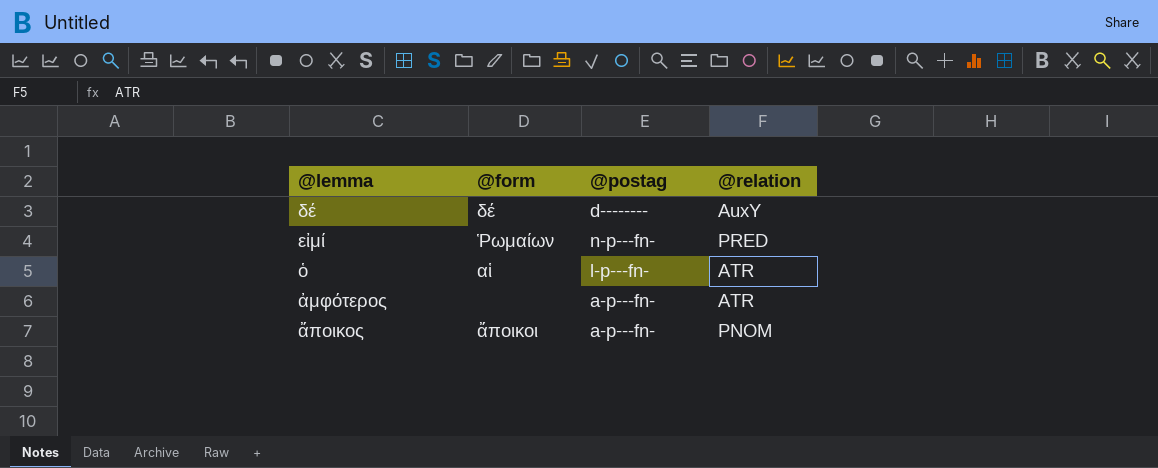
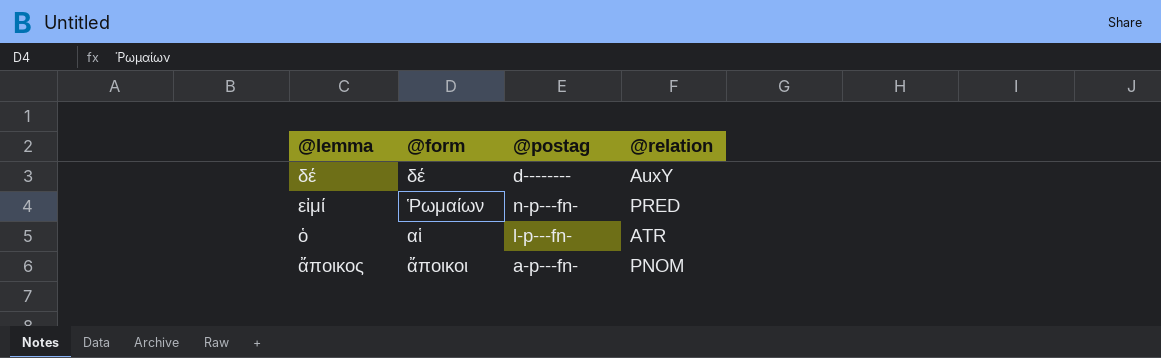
row ἀμφότερος: none | a-p---fn- | ATR -> none

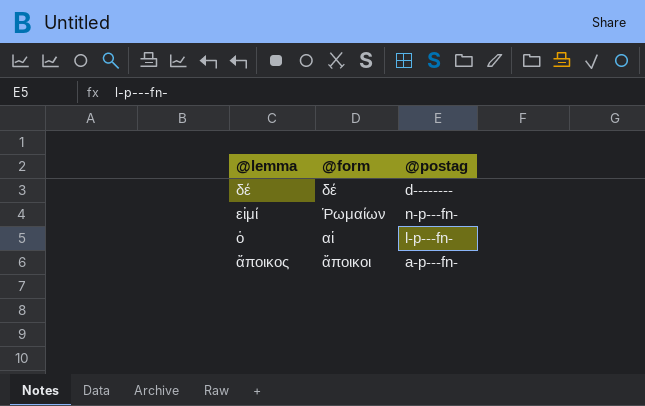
column @relation | position: 4 -> none

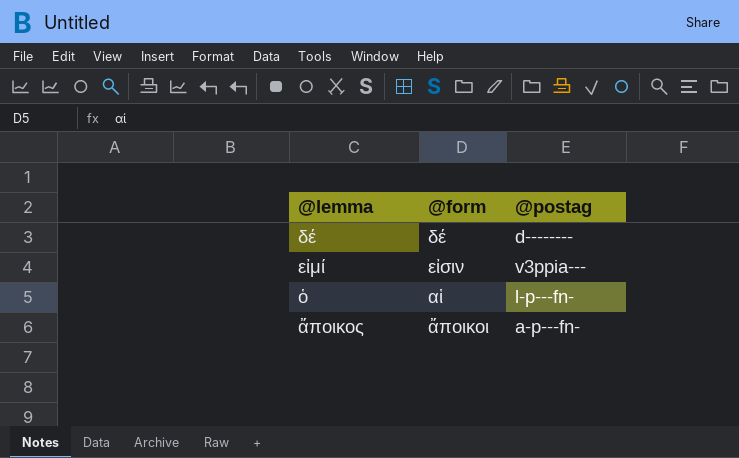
εἰμί | @form: Ῥωμαίων -> εἰσιν
εἰμί | @postag: n-p---fn- -> v3ppia---

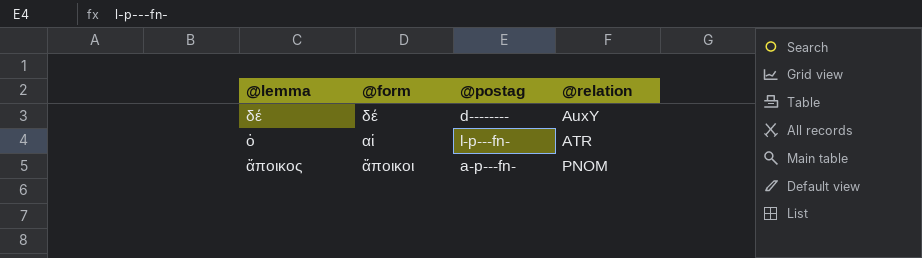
column @relation | position: none -> 4
row εἰμί: εἰσιν | v3ppia--- -> none

